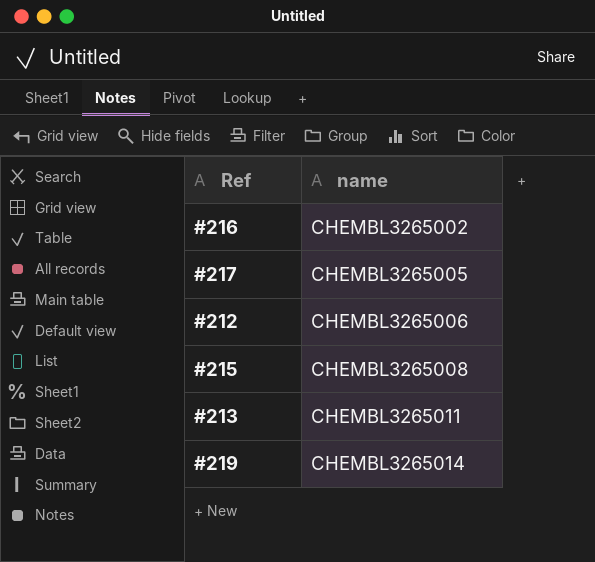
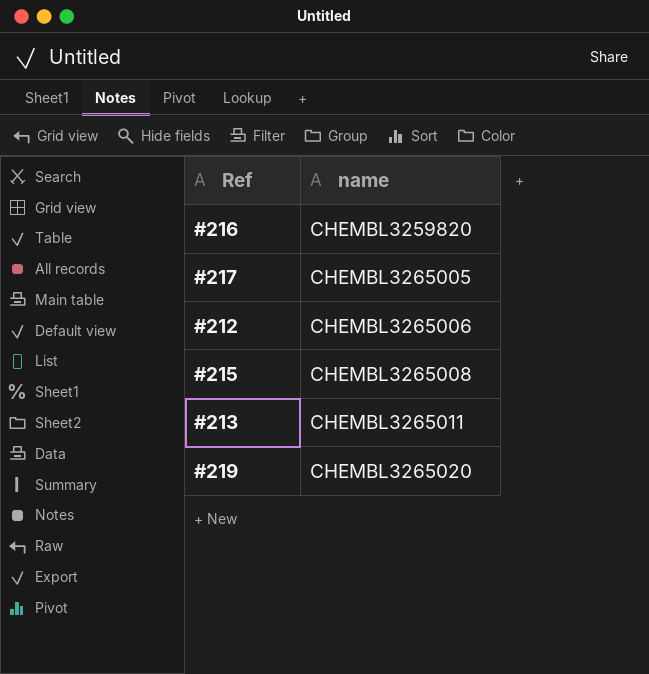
#216 | name: CHEMBL3265002 -> CHEMBL3259820
#219 | name: CHEMBL3265014 -> CHEMBL3265020

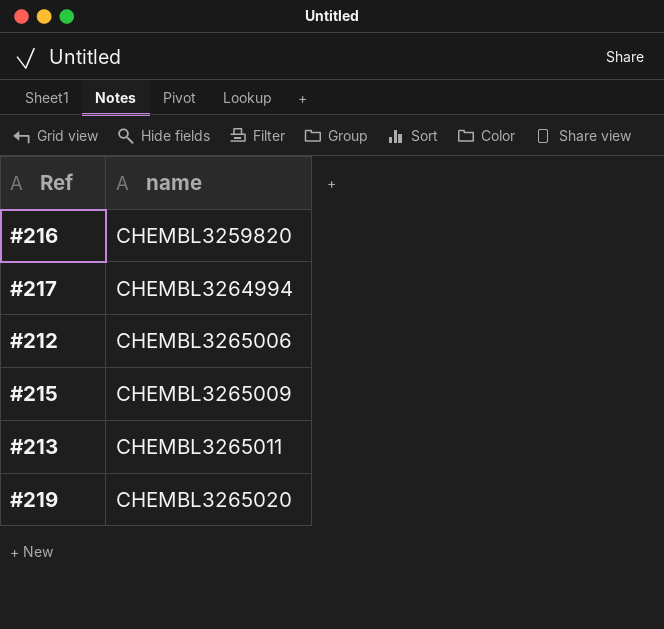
#217 | name: CHEMBL3265005 -> CHEMBL3264994
#215 | name: CHEMBL3265008 -> CHEMBL3265009

